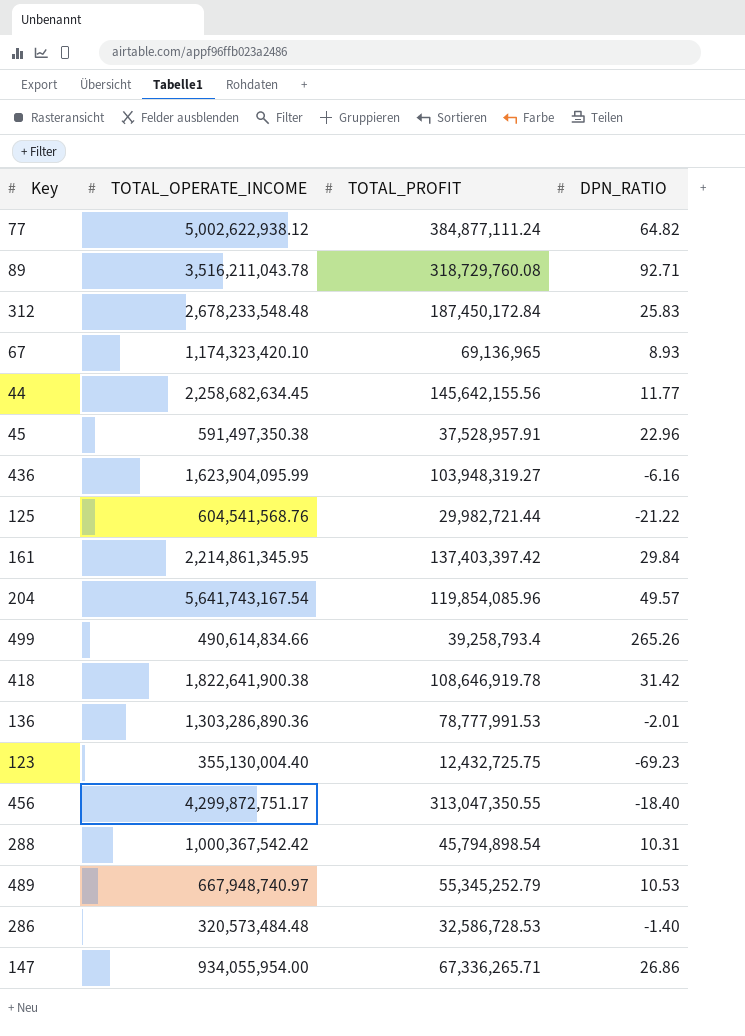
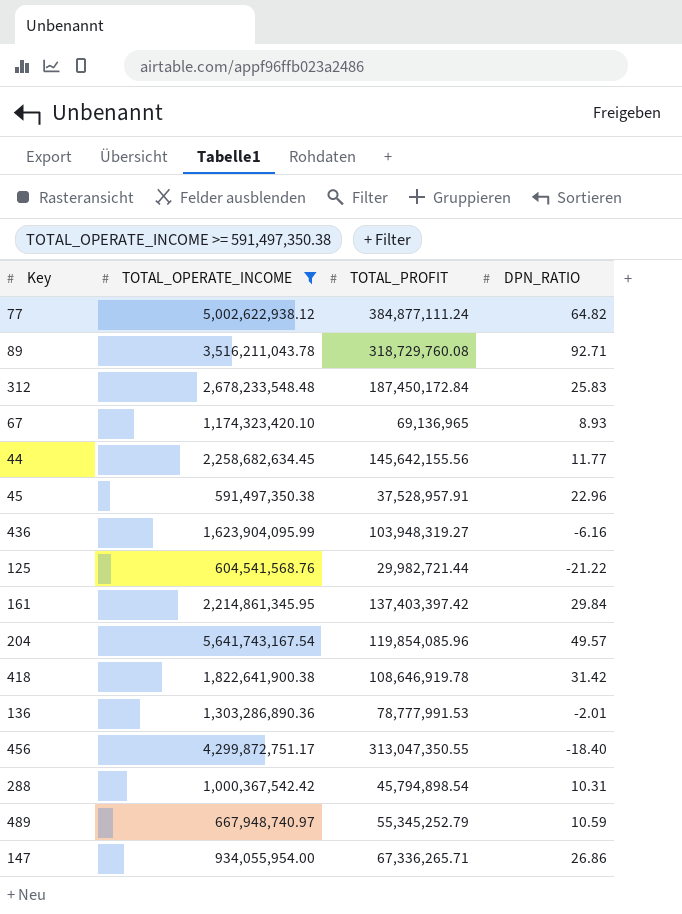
filter: none -> TOTAL_OPERATE_INCOME >= 591,497,350.38
489 | DPN_RATIO: 10.53 -> 10.59

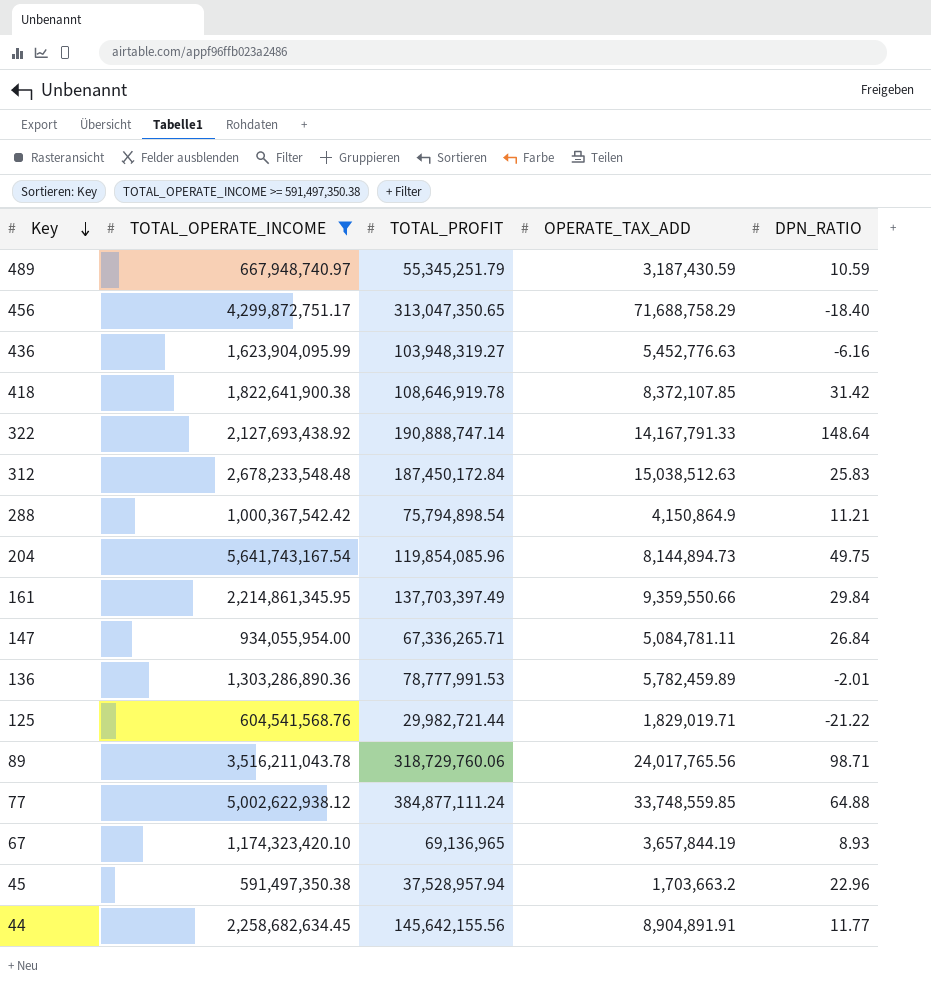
row order: none -> Key descending
column OPERATE_TAX_ADD | position: none -> 4
489 | TOTAL_PROFIT: 55,345,252.79 -> 55,345,251.79
456 | TOTAL_PROFIT: 313,047,350.55 -> 313,047,350.65
row 322: none -> 2,127,693,438.92 | 190,888,747.14 | 14,167,791.33 | 148.64
288 | TOTAL_PROFIT: 45,794,898.54 -> 75,794,898.54
288 | DPN_RATIO: 10.31 -> 11.21
204 | DPN_RATIO: 49.57 -> 49.75
161 | TOTAL_PROFIT: 137,403,397.42 -> 137,703,397.49
147 | DPN_RATIO: 26.86 -> 26.84
89 | TOTAL_PROFIT: 318,729,760.08 -> 318,729,760.06
89 | DPN_RATIO: 92.71 -> 98.71
77 | DPN_RATIO: 64.82 -> 64.88
45 | TOTAL_PROFIT: 37,528,957.91 -> 37,528,957.94

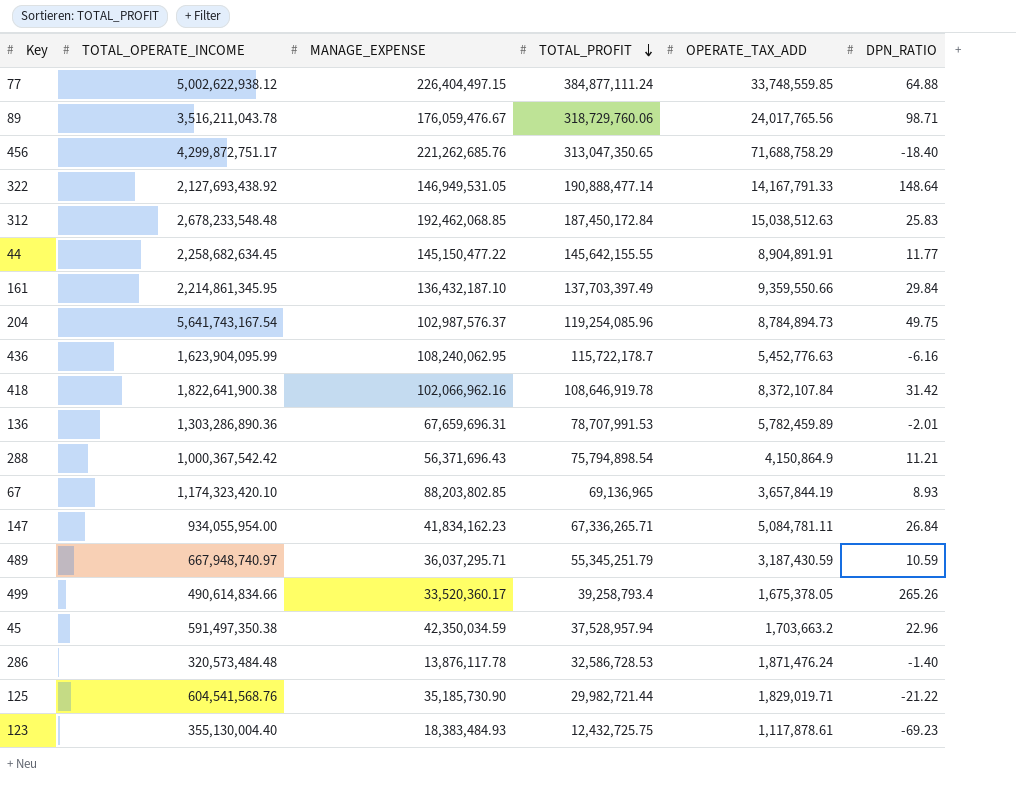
filter: TOTAL_OPERATE_INCOME >= 591,497,350.38 -> none
row order: Key descending -> TOTAL_PROFIT descending
column MANAGE_EXPENSE | position: none -> 3
322 | TOTAL_PROFIT: 190,888,747.14 -> 190,888,477.14
44 | TOTAL_PROFIT: 145,642,155.56 -> 145,642,155.55
204 | TOTAL_PROFIT: 119,854,085.96 -> 119,254,085.96
204 | OPERATE_TAX_ADD: 8,144,894.73 -> 8,784,894.73
436 | TOTAL_PROFIT: 103,948,319.27 -> 115,722,178.7
418 | OPERATE_TAX_ADD: 8,372,107.85 -> 8,372,107.84
136 | TOTAL_PROFIT: 78,777,991.53 -> 78,707,991.53

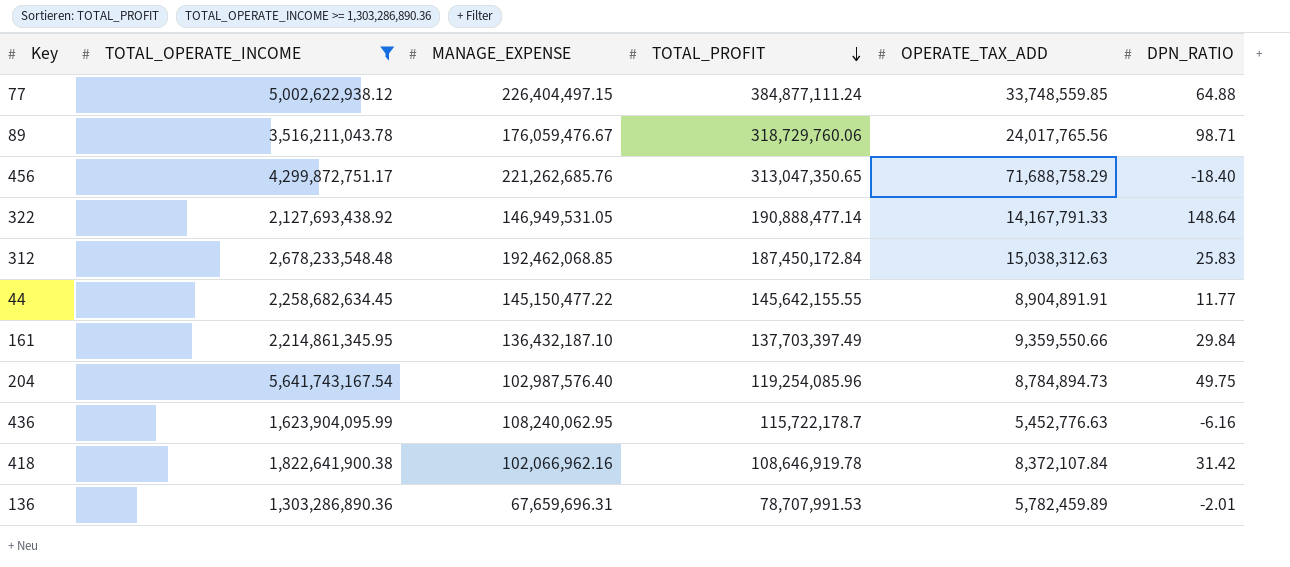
filter: none -> TOTAL_OPERATE_INCOME >= 1,303,286,890.36
312 | OPERATE_TAX_ADD: 15,038,512.63 -> 15,038,312.63
204 | MANAGE_EXPENSE: 102,987,576.37 -> 102,987,576.40

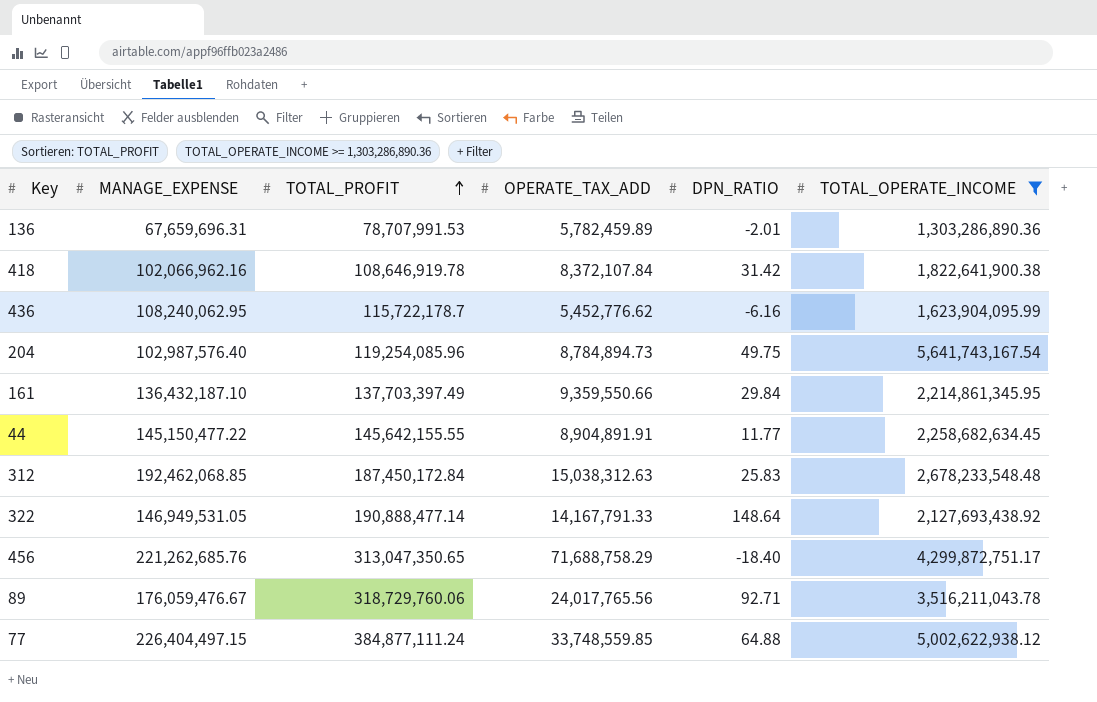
row order: TOTAL_PROFIT descending -> TOTAL_PROFIT ascending
column TOTAL_OPERATE_INCOME | position: 2 -> 6
436 | OPERATE_TAX_ADD: 5,452,776.63 -> 5,452,776.62
89 | DPN_RATIO: 98.71 -> 92.71

